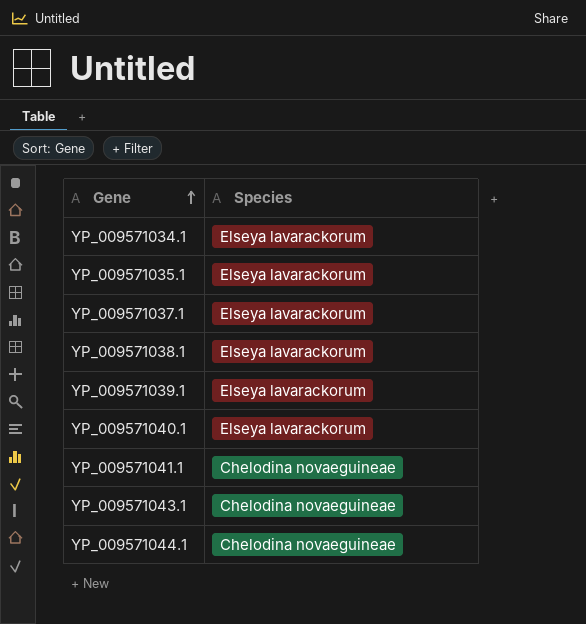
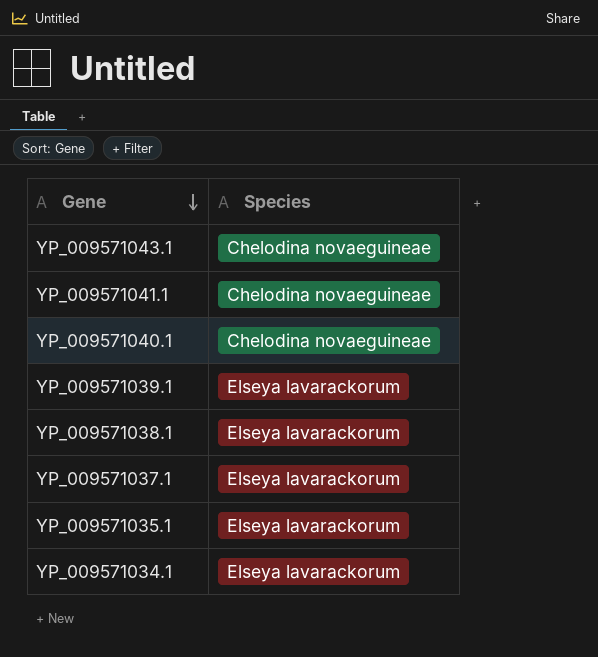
row order: Gene ascending -> Gene descending
row YP_009571044.1: Chelodina novaeguineae -> none
YP_009571040.1 | Species: Elseya lavarackorum -> Chelodina novaeguineae

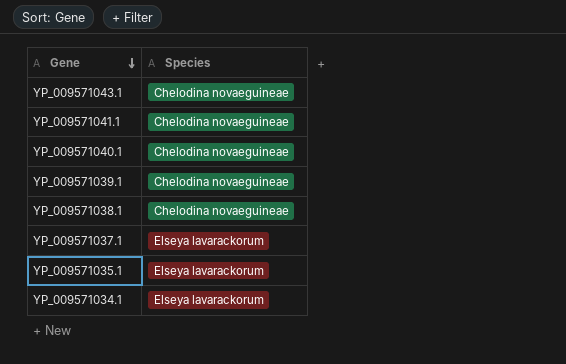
YP_009571039.1 | Species: Elseya lavarackorum -> Chelodina novaeguineae
YP_009571038.1 | Species: Elseya lavarackorum -> Chelodina novaeguineae

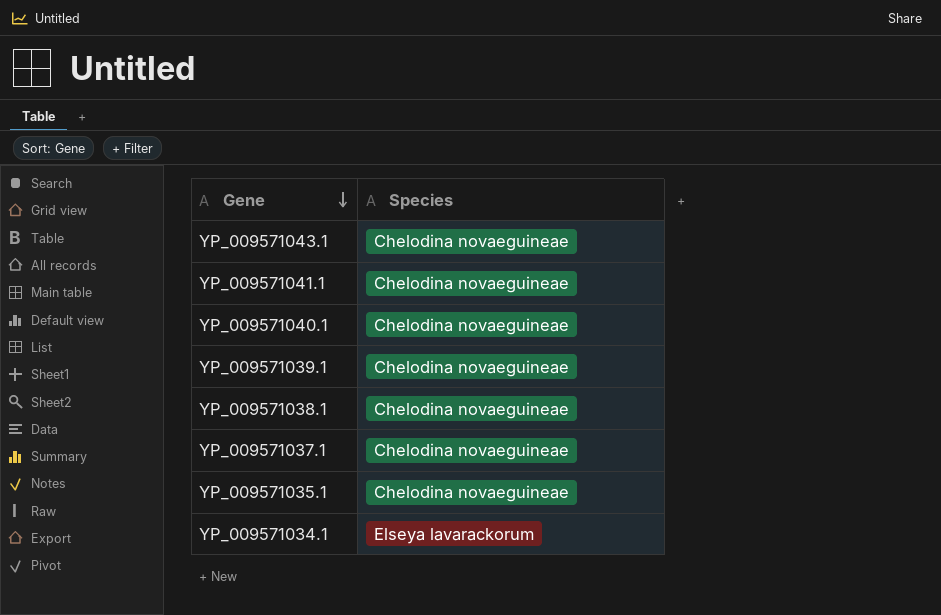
YP_009571037.1 | Species: Elseya lavarackorum -> Chelodina novaeguineae
YP_009571035.1 | Species: Elseya lavarackorum -> Chelodina novaeguineae

